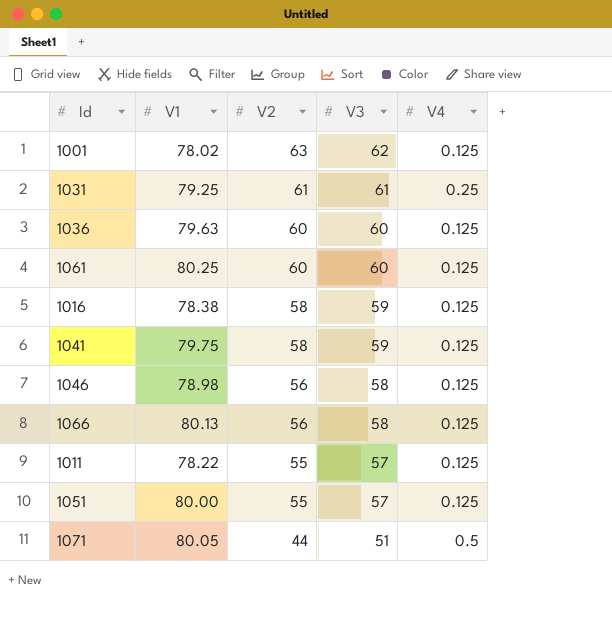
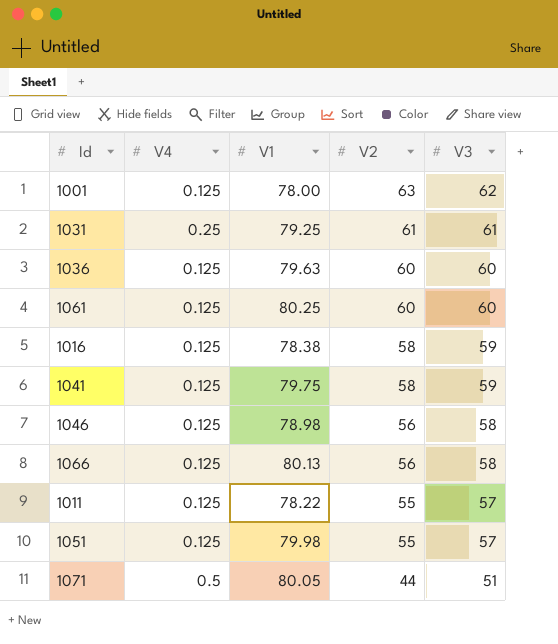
column V4 | position: 5 -> 2
1001 | V1: 78.02 -> 78.00
1051 | V1: 80.00 -> 79.98

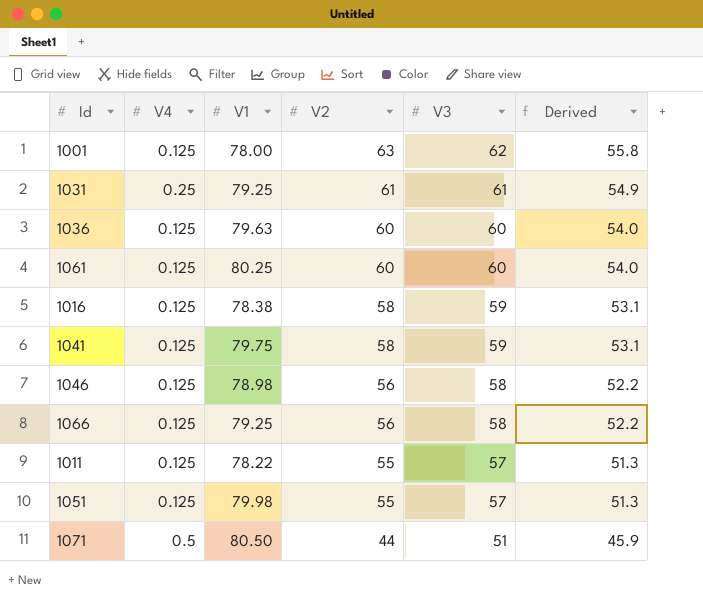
column Derived | formula: none -> [V3] * 0.9
1066 | V1: 80.13 -> 79.25
1071 | V1: 80.05 -> 80.50

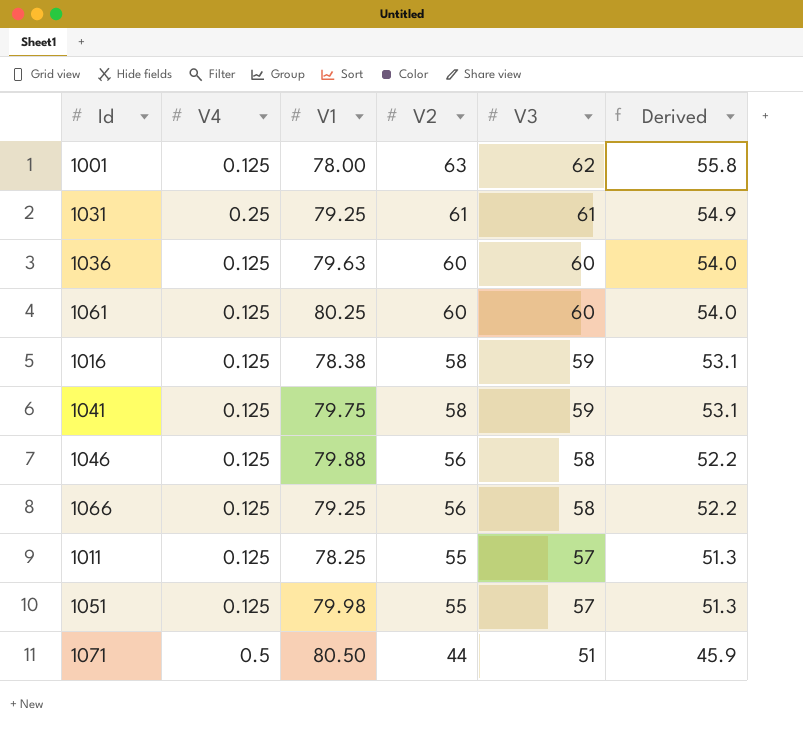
1046 | V1: 78.98 -> 79.88
1011 | V1: 78.22 -> 78.25

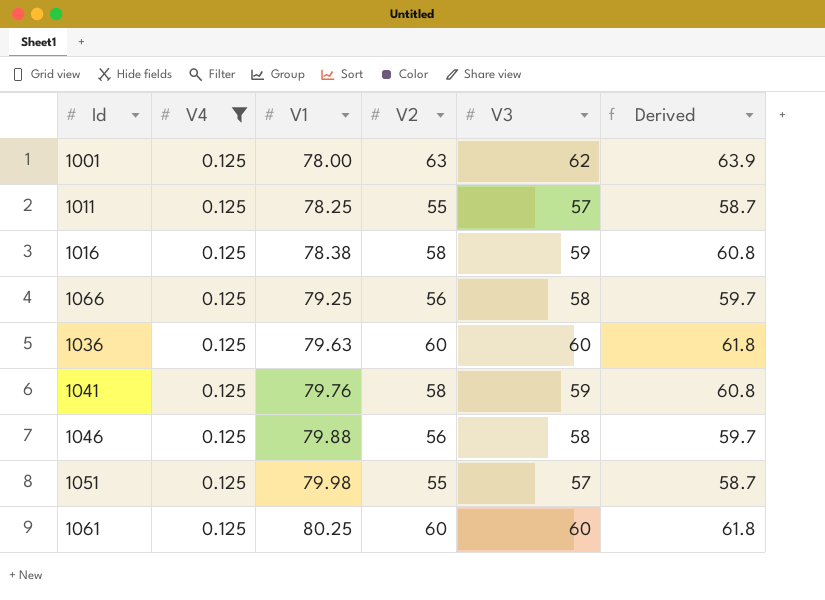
filter: none -> V4 = 0.125
row order: V2 descending -> V1 ascending
column Derived | formula: [V3] * 0.9 -> [V3] * 1.03
1041 | V1: 79.75 -> 79.76

